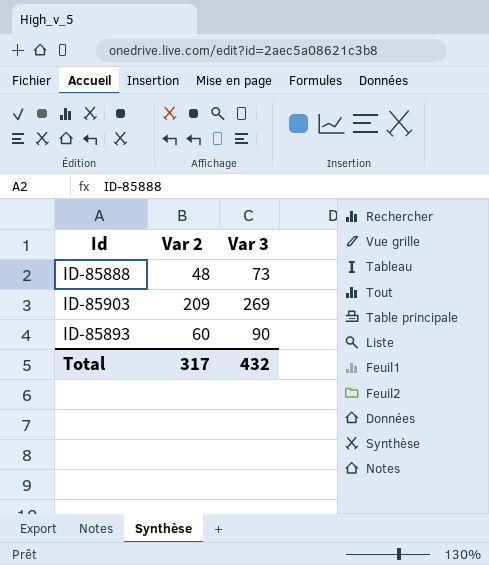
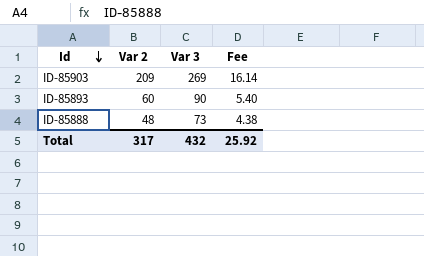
row order: none -> Id descending
column Fee | formula: none -> [Var 3] * 0.06

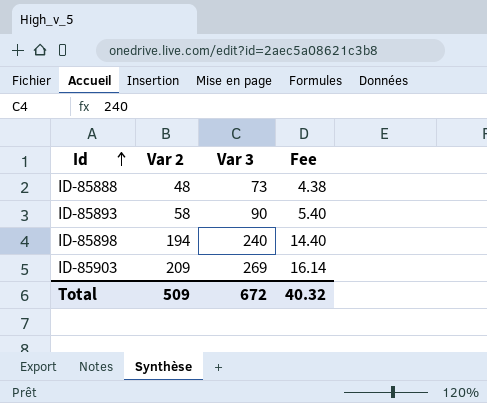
row order: Id descending -> Id ascending
ID-85893 | Var 2: 60 -> 58
row ID-85898: none -> 194 | 240 | 14.40
Total | Var 2: 317 -> 509
Total | Var 3: 432 -> 672
Total | Fee: 25.92 -> 40.32

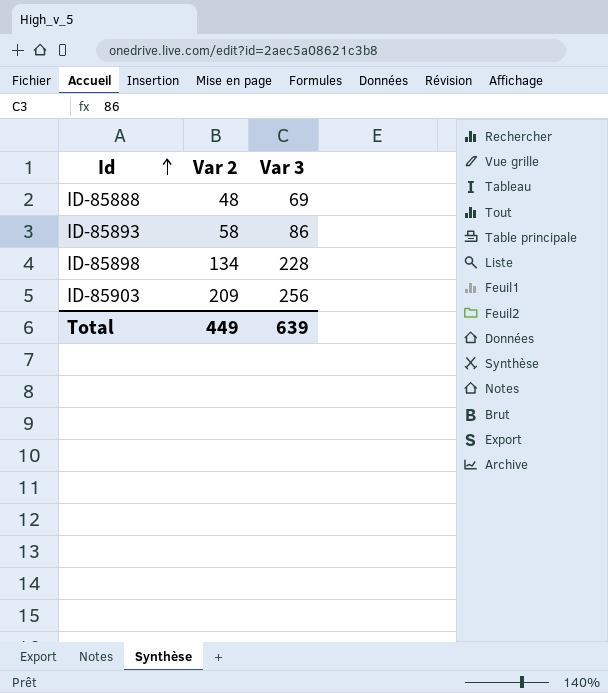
column Fee | formula: [Var 3] * 0.06 -> none
ID-85888 | Var 3: 73 -> 69
ID-85893 | Var 3: 90 -> 86
ID-85898 | Var 2: 194 -> 134
ID-85898 | Var 3: 240 -> 228
ID-85903 | Var 3: 269 -> 256
Total | Var 2: 509 -> 449
Total | Var 3: 672 -> 639

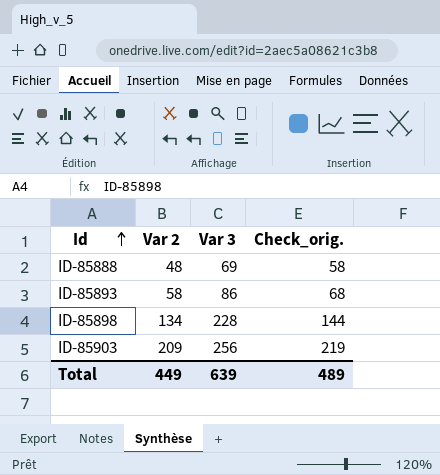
column Check_orig. | formula: none -> [Var 2] + 10

